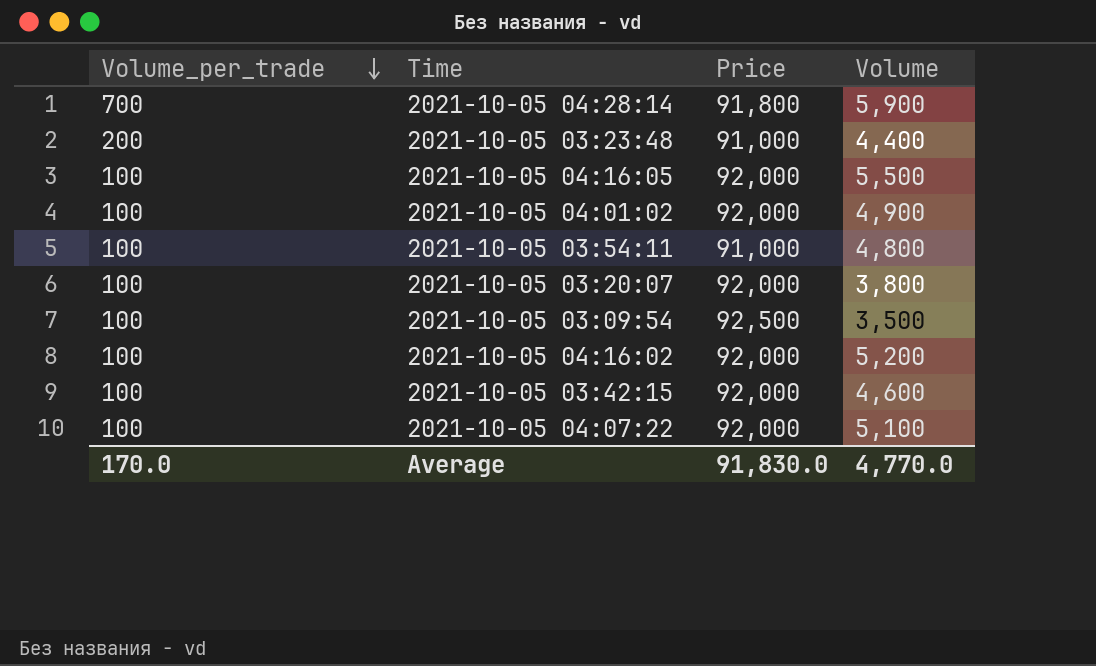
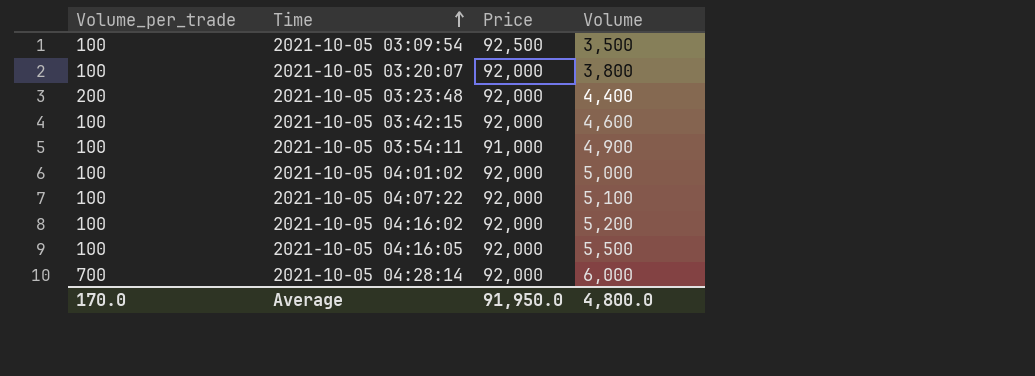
row order: Volume_per_trade descending -> Time ascending
2021-10-05 03:23:48 | Price: 91,000 -> 92,000
2021-10-05 03:54:11 | Volume: 4,800 -> 4,900
2021-10-05 04:01:02 | Volume: 4,900 -> 5,000
2021-10-05 04:28:14 | Price: 91,800 -> 92,000
2021-10-05 04:28:14 | Volume: 5,900 -> 6,000
Average | Price: 91,830.0 -> 91,950.0
Average | Volume: 4,770.0 -> 4,800.0

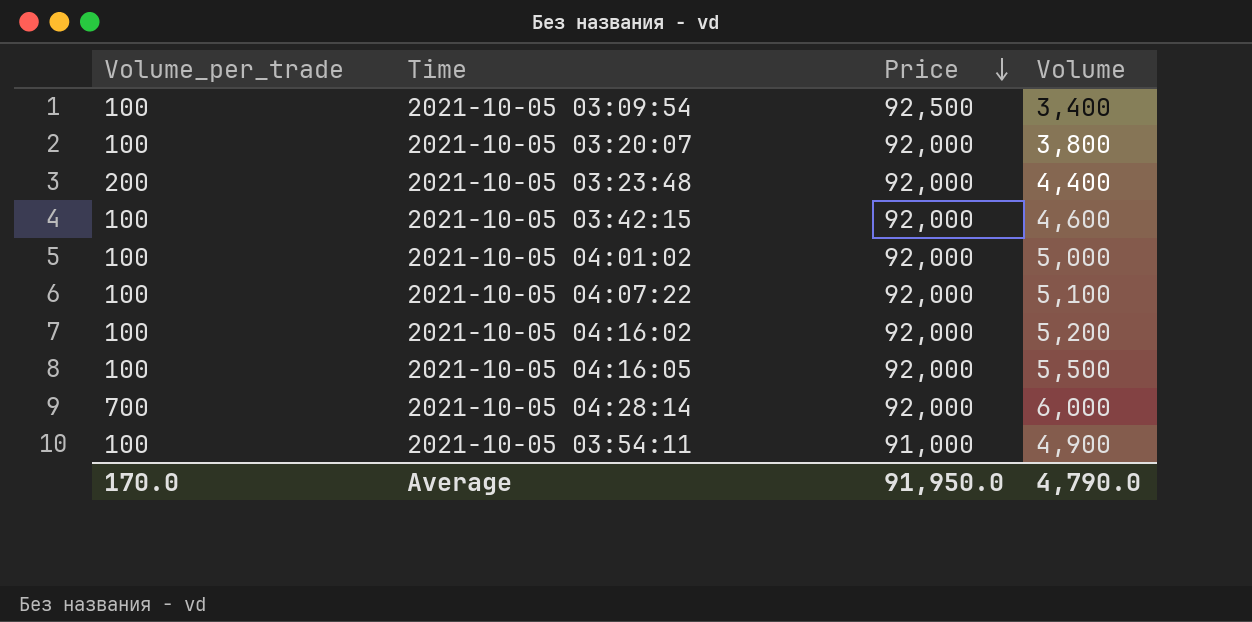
row order: Time ascending -> Price descending
2021-10-05 03:09:54 | Volume: 3,500 -> 3,400
Average | Volume: 4,800.0 -> 4,790.0

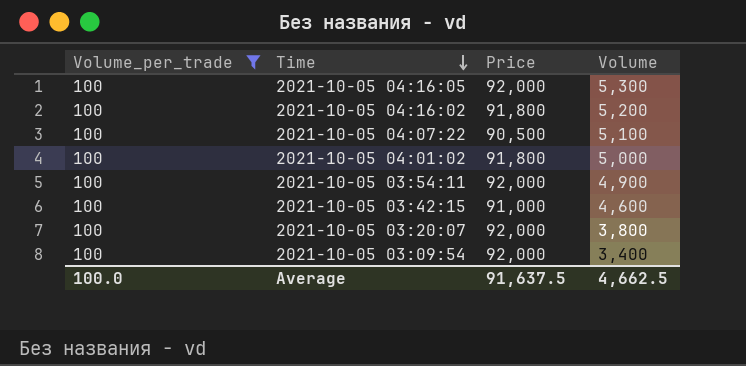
filter: none -> Volume_per_trade = 100
row order: Price descending -> Time descending
2021-10-05 04:16:05 | Volume: 5,500 -> 5,300
2021-10-05 04:16:02 | Price: 92,000 -> 91,800
2021-10-05 04:07:22 | Price: 92,000 -> 90,500
2021-10-05 04:01:02 | Price: 92,000 -> 91,800
2021-10-05 03:54:11 | Price: 91,000 -> 92,000
2021-10-05 03:42:15 | Price: 92,000 -> 91,000
2021-10-05 03:09:54 | Price: 92,500 -> 92,000
Average | Volume_per_trade: 170.0 -> 100.0
Average | Price: 91,950.0 -> 91,637.5
Average | Volume: 4,790.0 -> 4,662.5

